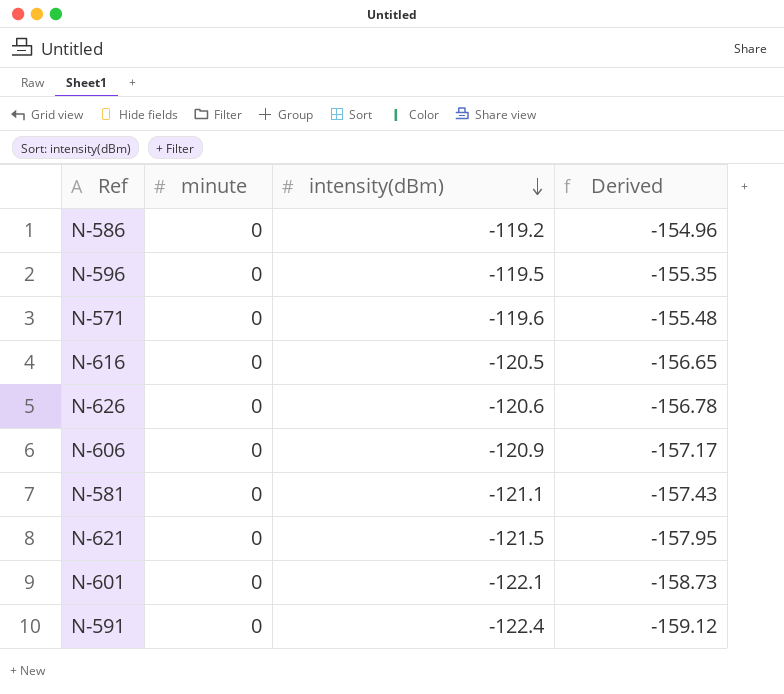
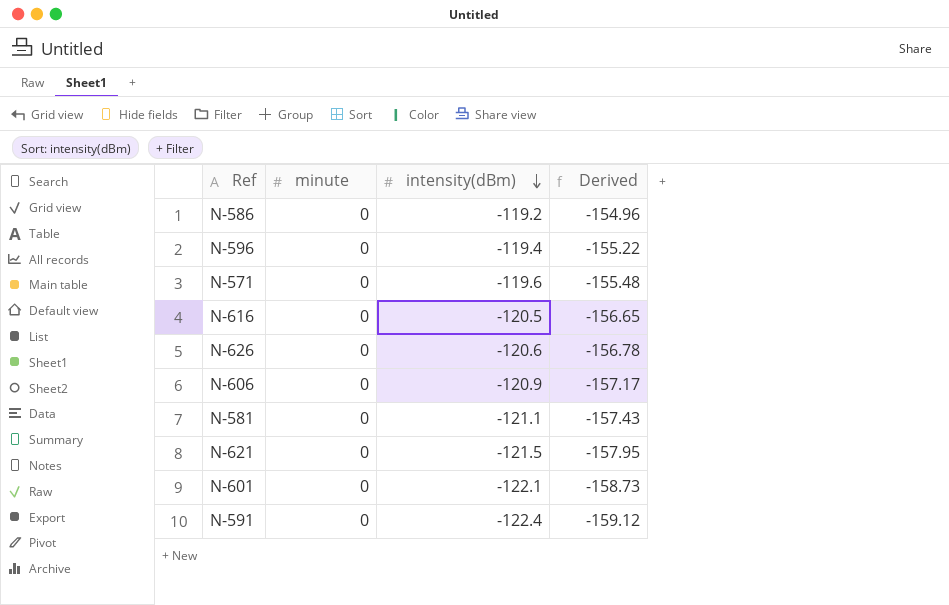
N-596 | intensity(dBm): -119.5 -> -119.4
N-596 | Derived: -155.35 -> -155.22

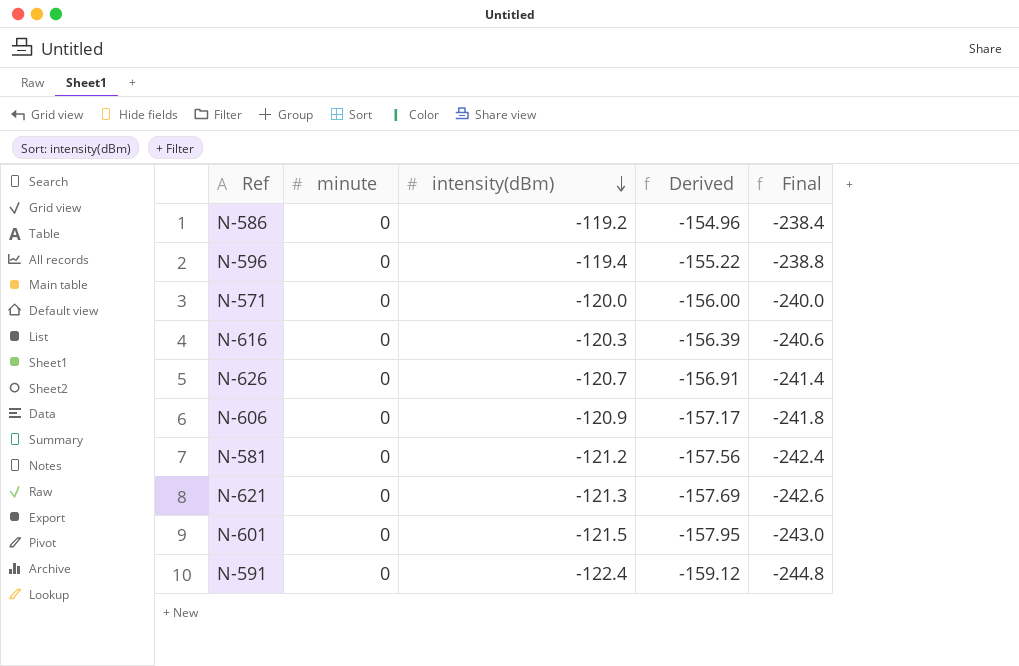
column Final | formula: none -> [intensity(dBm)] * 2
N-571 | intensity(dBm): -119.6 -> -120.0
N-571 | Derived: -155.48 -> -156.00
N-616 | intensity(dBm): -120.5 -> -120.3
N-616 | Derived: -156.65 -> -156.39
N-626 | intensity(dBm): -120.6 -> -120.7
N-626 | Derived: -156.78 -> -156.91
N-581 | intensity(dBm): -121.1 -> -121.2
N-581 | Derived: -157.43 -> -157.56
N-621 | intensity(dBm): -121.5 -> -121.3
N-621 | Derived: -157.95 -> -157.69
N-601 | intensity(dBm): -122.1 -> -121.5
N-601 | Derived: -158.73 -> -157.95

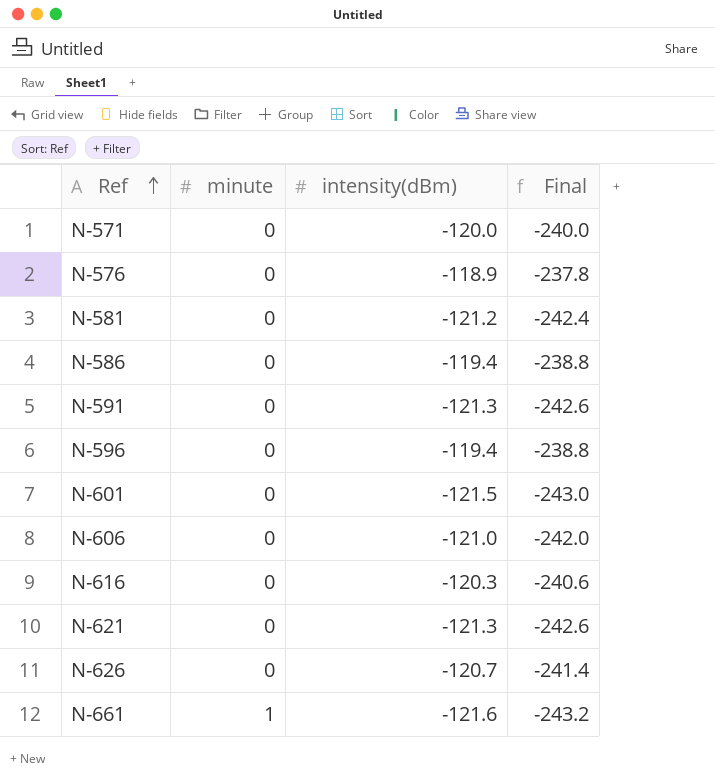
row order: intensity(dBm) descending -> Ref ascending
column Derived | formula: [intensity(dBm)] * 1.3 -> none
row N-576: none -> 0 | -118.9 | -237.8
N-586 | intensity(dBm): -119.2 -> -119.4
N-586 | Final: -238.4 -> -238.8
N-591 | intensity(dBm): -122.4 -> -121.3
N-591 | Final: -244.8 -> -242.6
N-606 | intensity(dBm): -120.9 -> -121.0
N-606 | Final: -241.8 -> -242.0
row N-661: none -> 1 | -121.6 | -243.2

